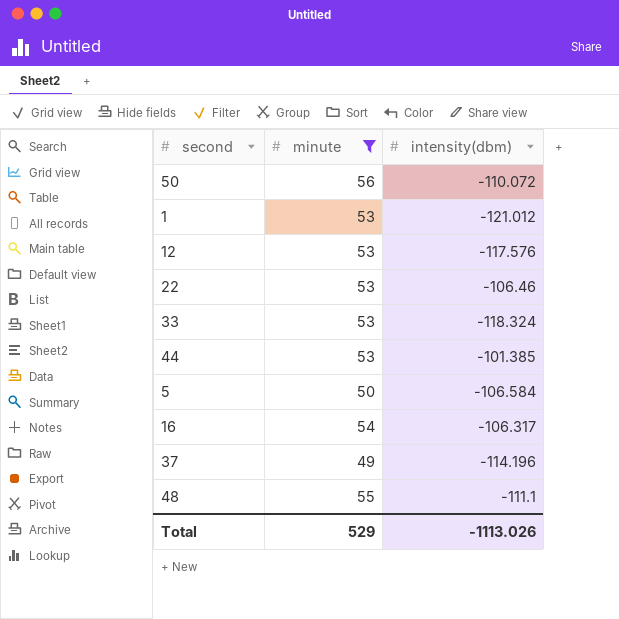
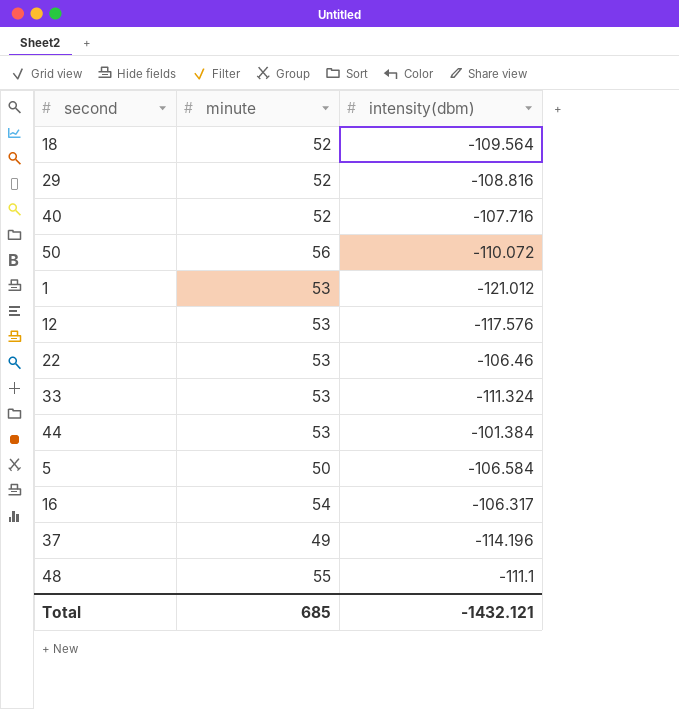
filter: minute != 52 -> none
33 | intensity(dbm): -118.324 -> -111.324
44 | intensity(dbm): -101.385 -> -101.384
Total | minute: 529 -> 685
Total | intensity(dbm): -1113.026 -> -1432.121

